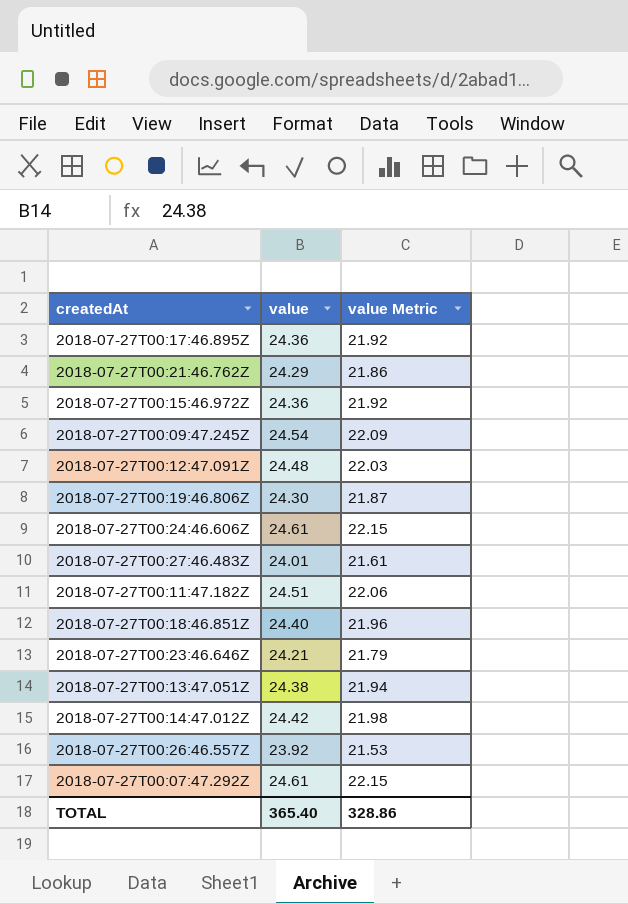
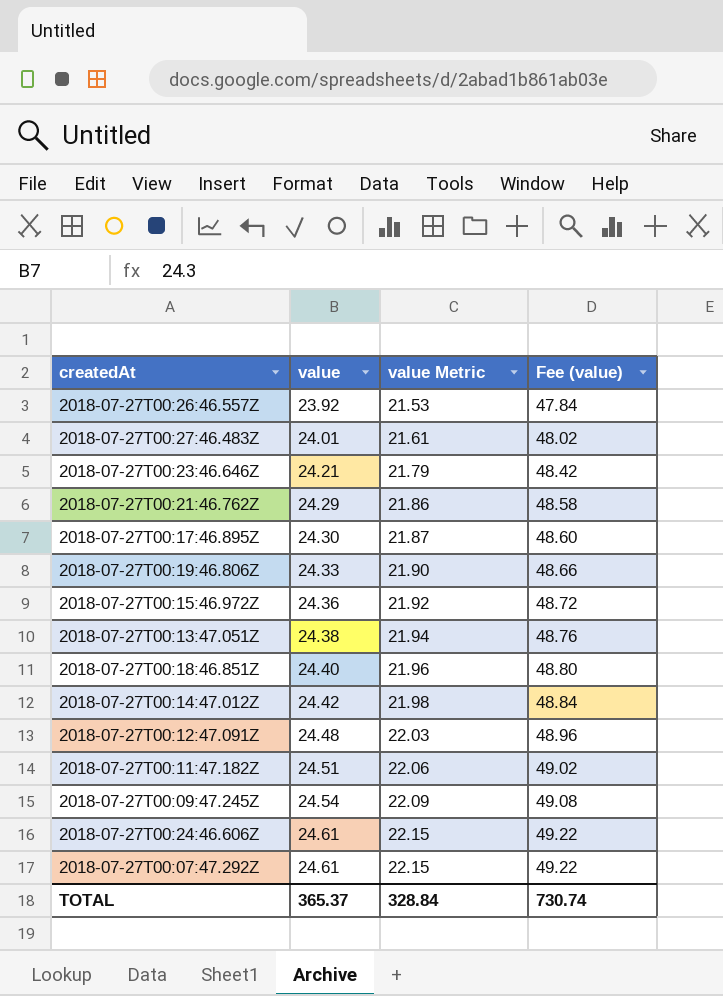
row order: none -> value ascending
column Fee (value) | formula: none -> [value] * 2
2018-07-27T00:17:46.895Z | value: 24.36 -> 24.30
2018-07-27T00:17:46.895Z | value Metric: 21.92 -> 21.87
2018-07-27T00:19:46.806Z | value: 24.30 -> 24.33
2018-07-27T00:19:46.806Z | value Metric: 21.87 -> 21.90
TOTAL | value: 365.40 -> 365.37
TOTAL | value Metric: 328.86 -> 328.84

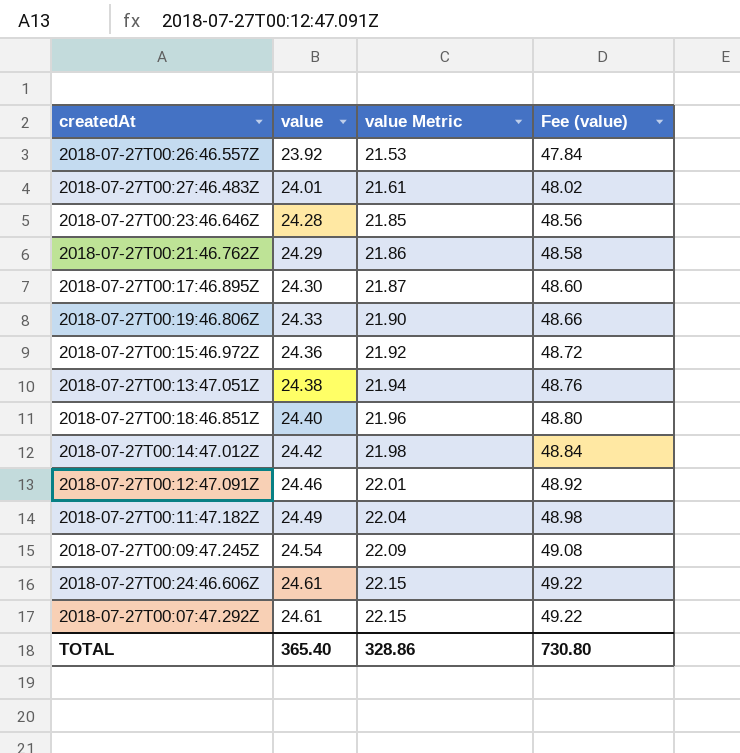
2018-07-27T00:23:46.646Z | value: 24.21 -> 24.28
2018-07-27T00:23:46.646Z | value Metric: 21.79 -> 21.85
2018-07-27T00:23:46.646Z | Fee (value): 48.42 -> 48.56
2018-07-27T00:12:47.091Z | value: 24.48 -> 24.46
2018-07-27T00:12:47.091Z | value Metric: 22.03 -> 22.01
2018-07-27T00:12:47.091Z | Fee (value): 48.96 -> 48.92
2018-07-27T00:11:47.182Z | value: 24.51 -> 24.49
2018-07-27T00:11:47.182Z | value Metric: 22.06 -> 22.04
2018-07-27T00:11:47.182Z | Fee (value): 49.02 -> 48.98
TOTAL | value: 365.37 -> 365.40
TOTAL | value Metric: 328.84 -> 328.86
TOTAL | Fee (value): 730.74 -> 730.80

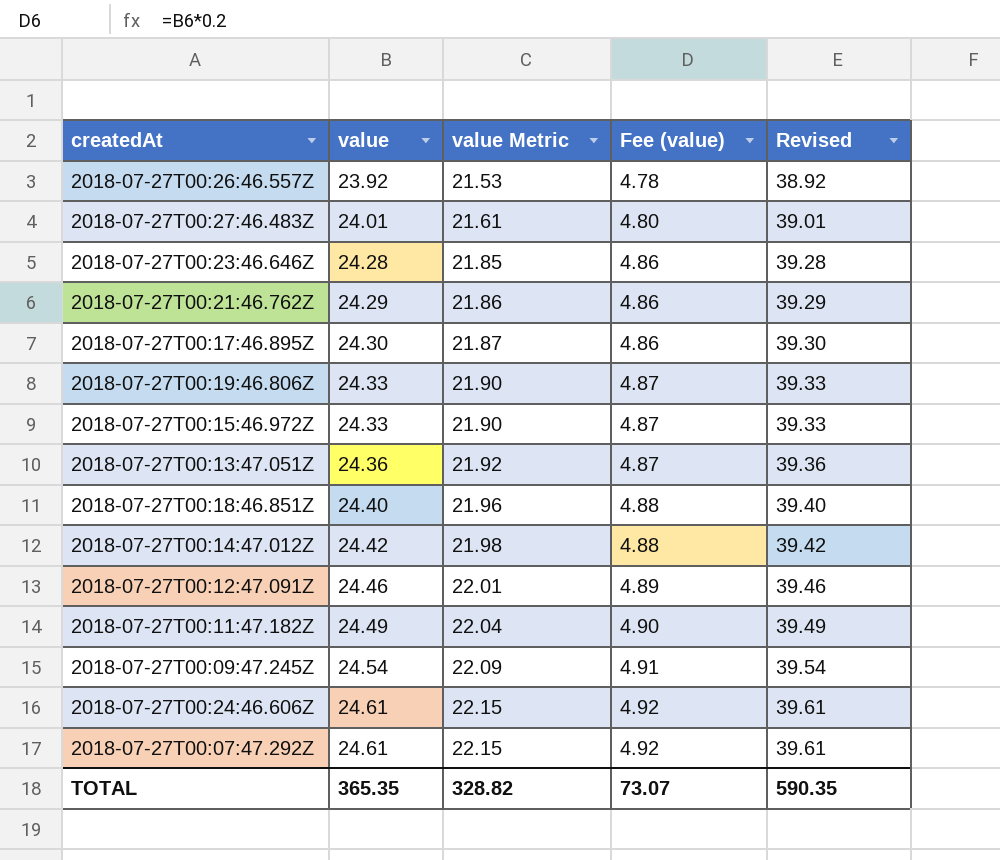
column Fee (value) | formula: [value] * 2 -> [value] * 0.2
column Revised | formula: none -> [value] + 15
2018-07-27T00:15:46.972Z | value: 24.36 -> 24.33
2018-07-27T00:15:46.972Z | value Metric: 21.92 -> 21.90
2018-07-27T00:13:47.051Z | value: 24.38 -> 24.36
2018-07-27T00:13:47.051Z | value Metric: 21.94 -> 21.92
TOTAL | value: 365.40 -> 365.35
TOTAL | value Metric: 328.86 -> 328.82
TOTAL | Fee (value): 730.80 -> 73.07

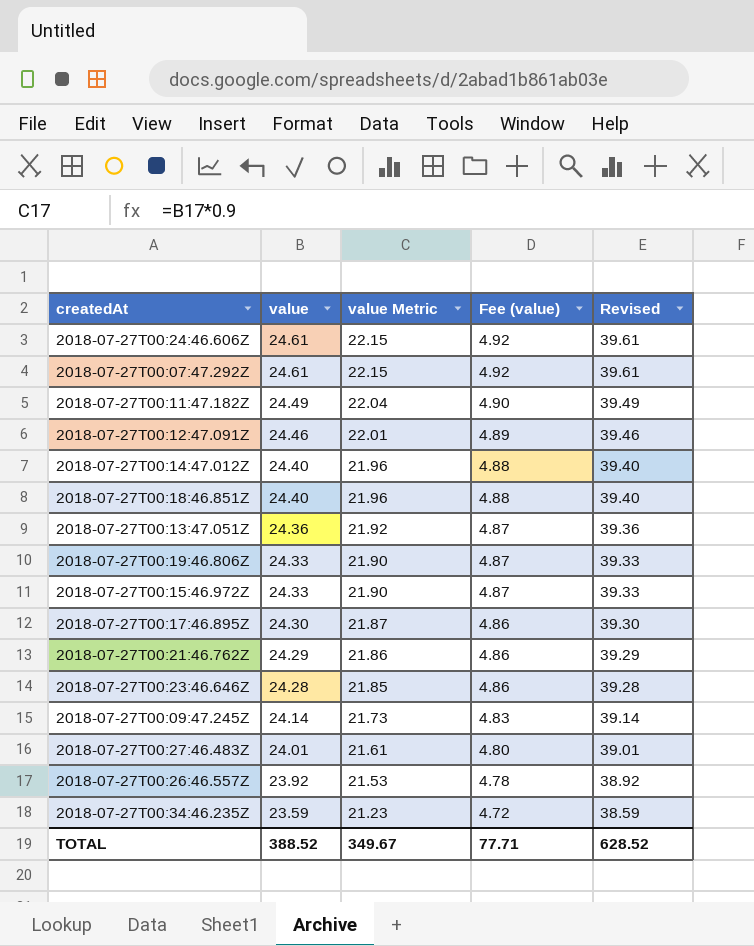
row order: value ascending -> value descending
2018-07-27T00:14:47.012Z | value: 24.42 -> 24.40
2018-07-27T00:14:47.012Z | value Metric: 21.98 -> 21.96
2018-07-27T00:14:47.012Z | Revised: 39.42 -> 39.40
2018-07-27T00:09:47.245Z | value: 24.54 -> 24.14
2018-07-27T00:09:47.245Z | value Metric: 22.09 -> 21.73
2018-07-27T00:09:47.245Z | Fee (value): 4.91 -> 4.83
2018-07-27T00:09:47.245Z | Revised: 39.54 -> 39.14
row 2018-07-27T00:34:46.235Z: none -> 23.59 | 21.23 | 4.72 | 38.59
TOTAL | value: 365.35 -> 388.52
TOTAL | value Metric: 328.82 -> 349.67
TOTAL | Fee (value): 73.07 -> 77.71
TOTAL | Revised: 590.35 -> 628.52

